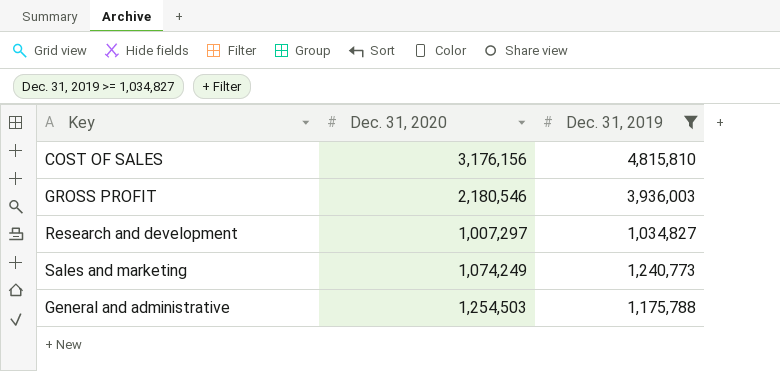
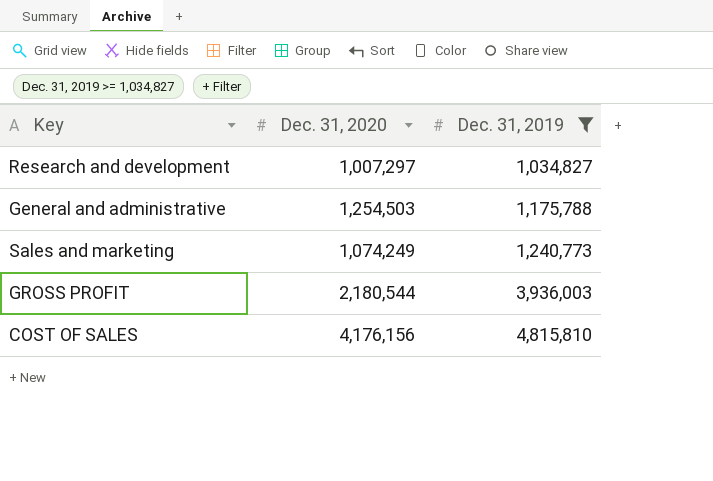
row order: none -> Dec. 31, 2019 ascending
GROSS PROFIT | Dec. 31, 2020: 2,180,546 -> 2,180,544
COST OF SALES | Dec. 31, 2020: 3,176,156 -> 4,176,156

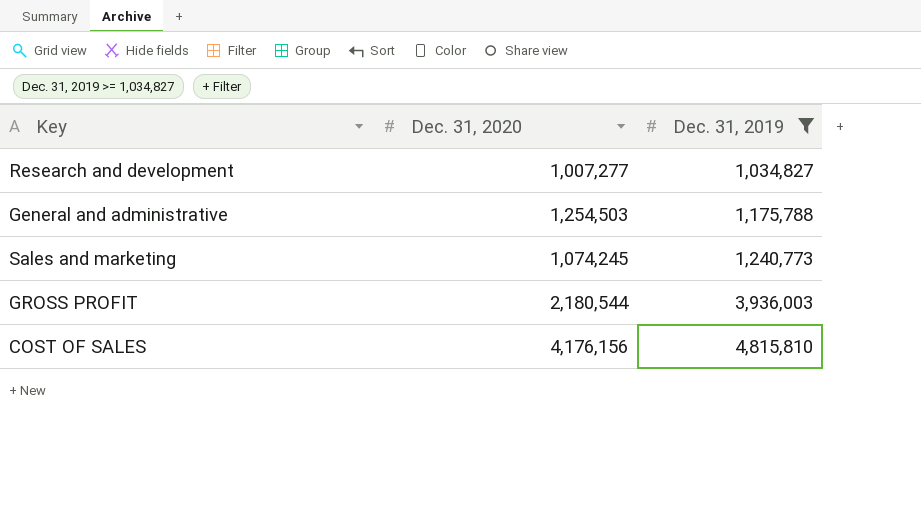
Research and development | Dec. 31, 2020: 1,007,297 -> 1,007,277
Sales and marketing | Dec. 31, 2020: 1,074,249 -> 1,074,245

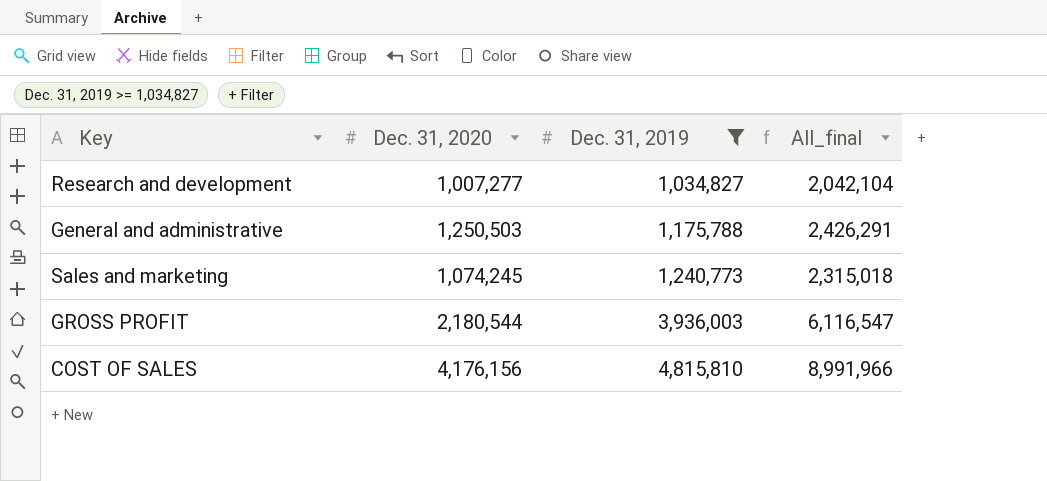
column All_final | formula: none -> [Dec. 31, 2020] + [Dec. 31, 2019]
General and administrative | Dec. 31, 2020: 1,254,503 -> 1,250,503

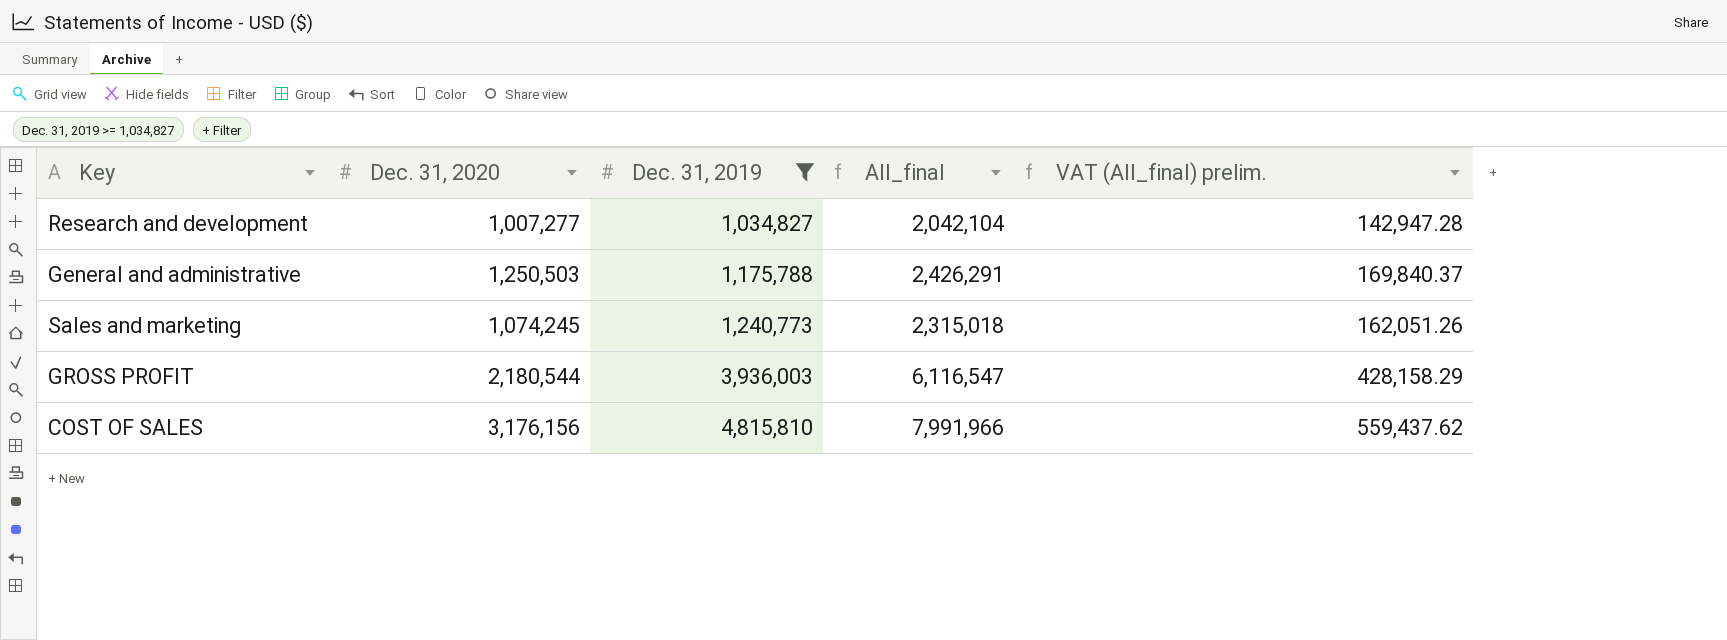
column VAT (All_final) prelim. | formula: none -> [All_final] * 0.07
COST OF SALES | Dec. 31, 2020: 4,176,156 -> 3,176,156
COST OF SALES | All_final: 8,991,966 -> 7,991,966

